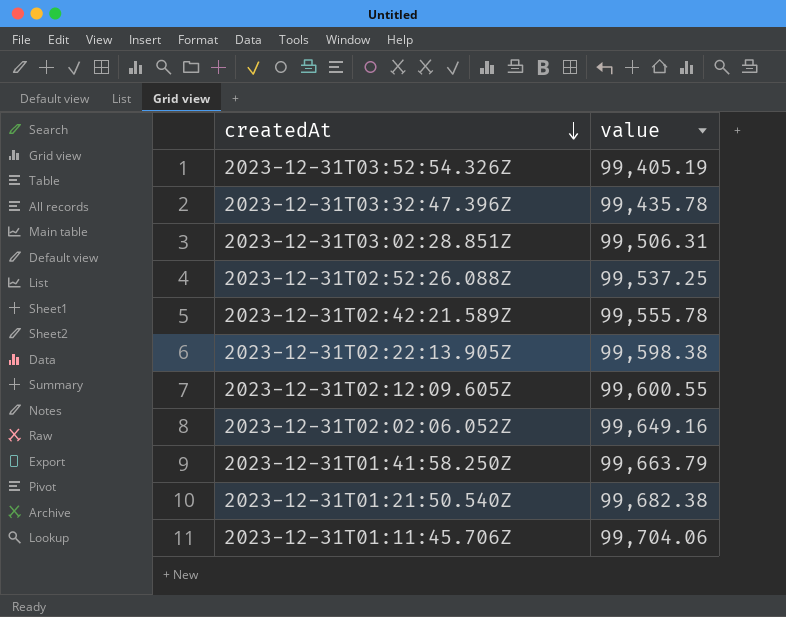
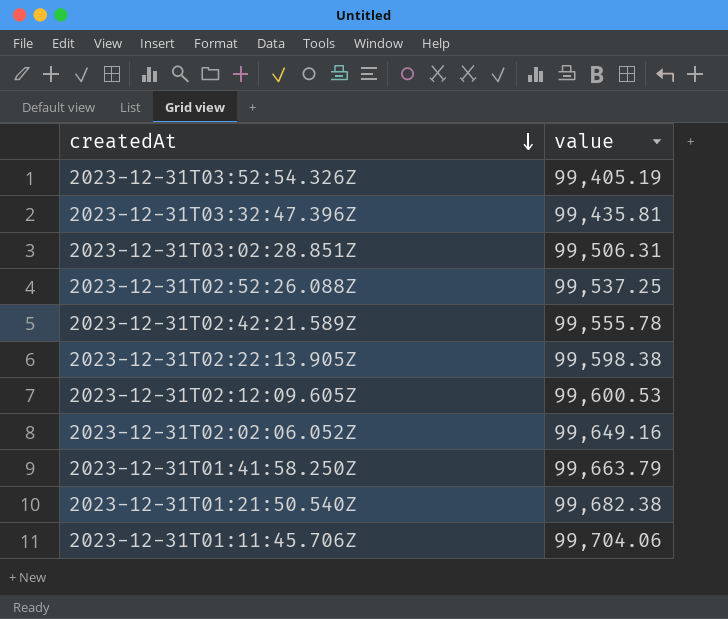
2023-12-31T03:32:47.396Z | value: 99,435.78 -> 99,435.81
2023-12-31T02:12:09.605Z | value: 99,600.55 -> 99,600.53

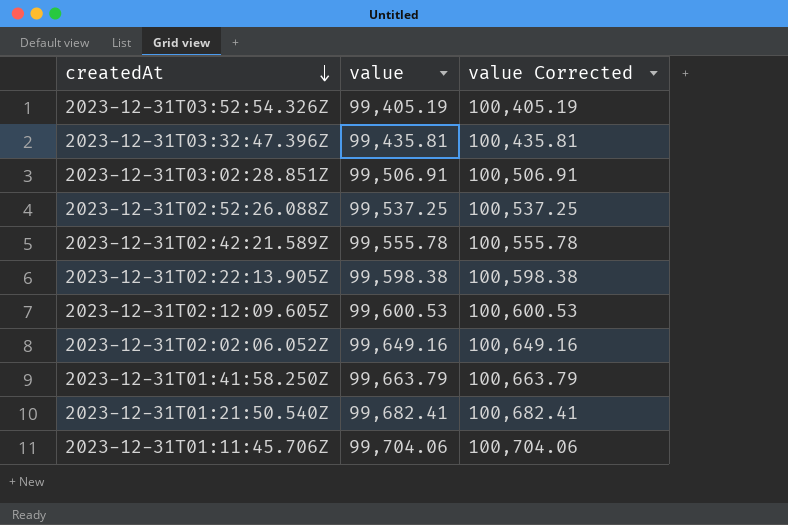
column value Corrected | formula: none -> [value] + 1000
2023-12-31T03:02:28.851Z | value: 99,506.31 -> 99,506.91
2023-12-31T01:21:50.540Z | value: 99,682.38 -> 99,682.41

